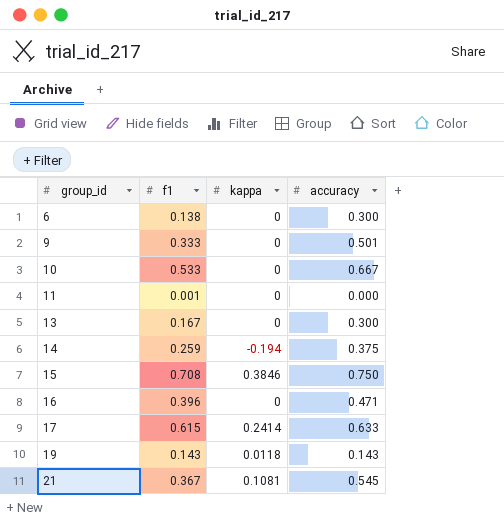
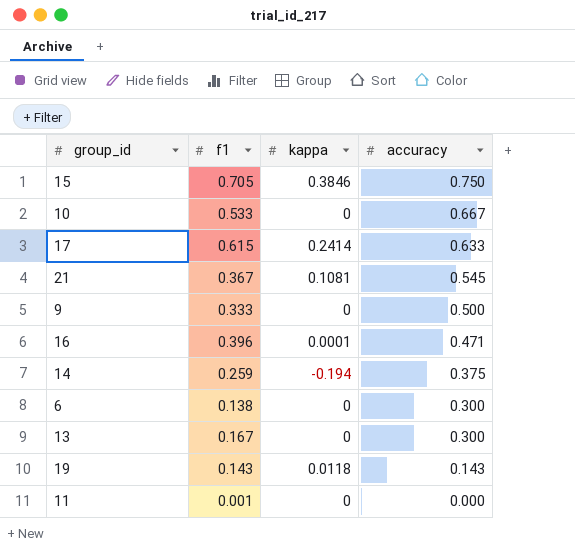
row order: group_id ascending -> accuracy descending
15 | f1: 0.708 -> 0.705
9 | accuracy: 0.501 -> 0.500
16 | kappa: 0 -> 0.0001

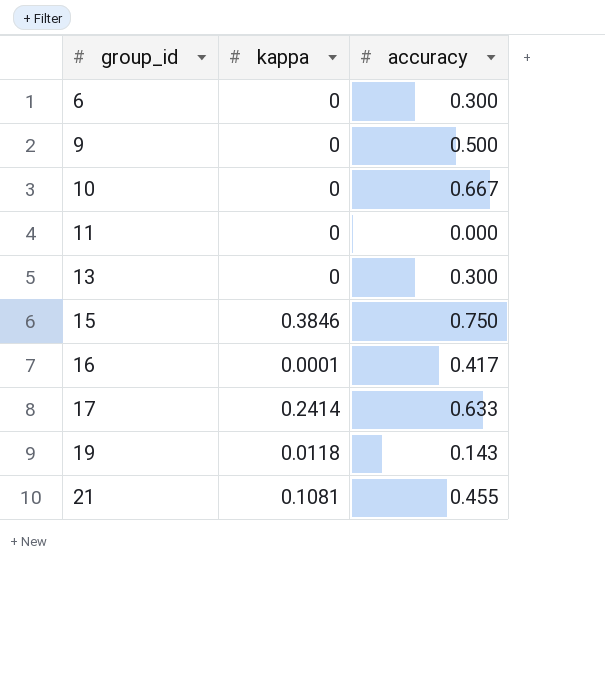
row order: accuracy descending -> group_id ascending
column f1 | position: 2 -> none
row 14: 0.259 | -0.194 | 0.375 -> none
16 | accuracy: 0.471 -> 0.417
21 | accuracy: 0.545 -> 0.455

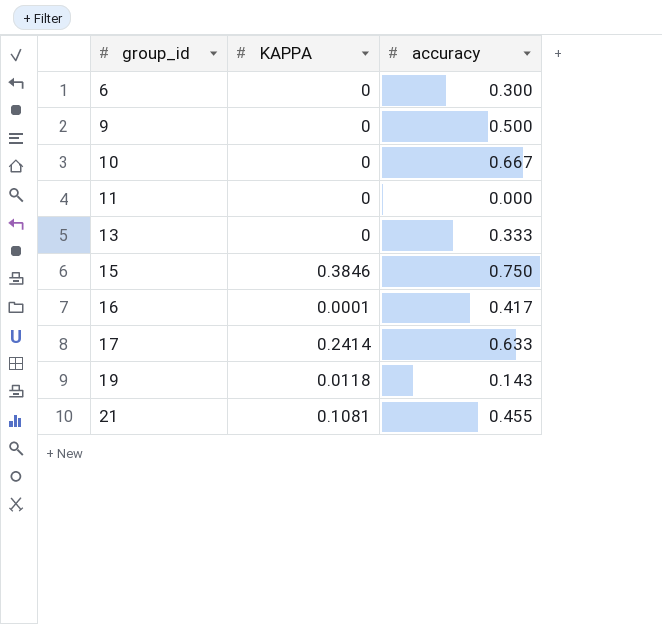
column name: kappa -> KAPPA
13 | accuracy: 0.300 -> 0.333

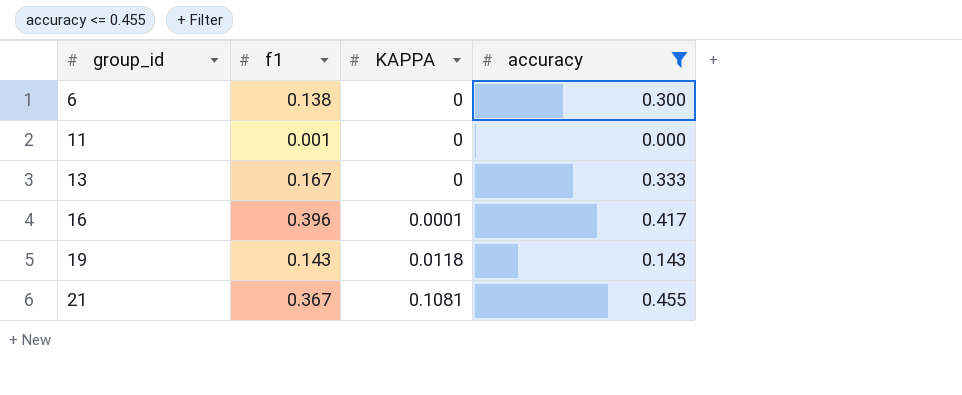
filter: none -> accuracy <= 0.455
column f1 | position: none -> 2

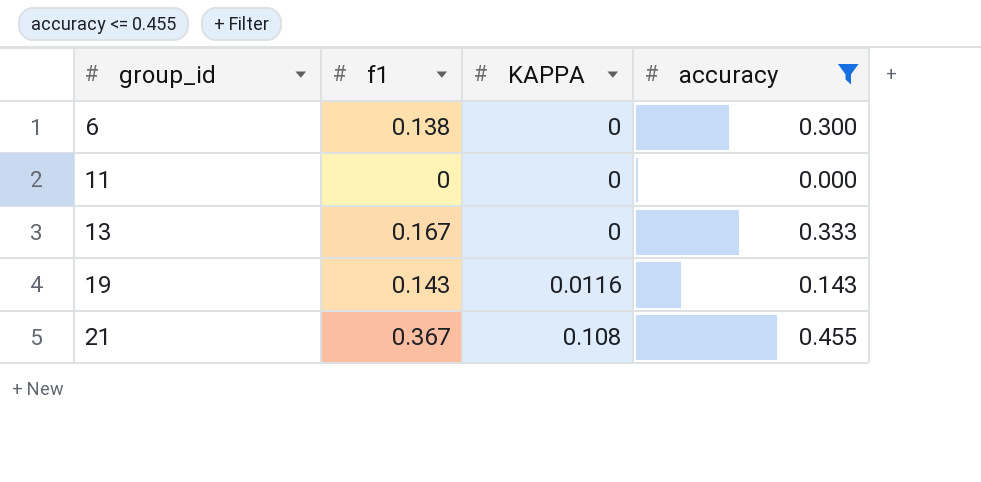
row 16: 0.396 | 0.0001 | 0.417 -> none
11 | f1: 0.001 -> 0
19 | KAPPA: 0.0118 -> 0.0116
21 | KAPPA: 0.1081 -> 0.108

